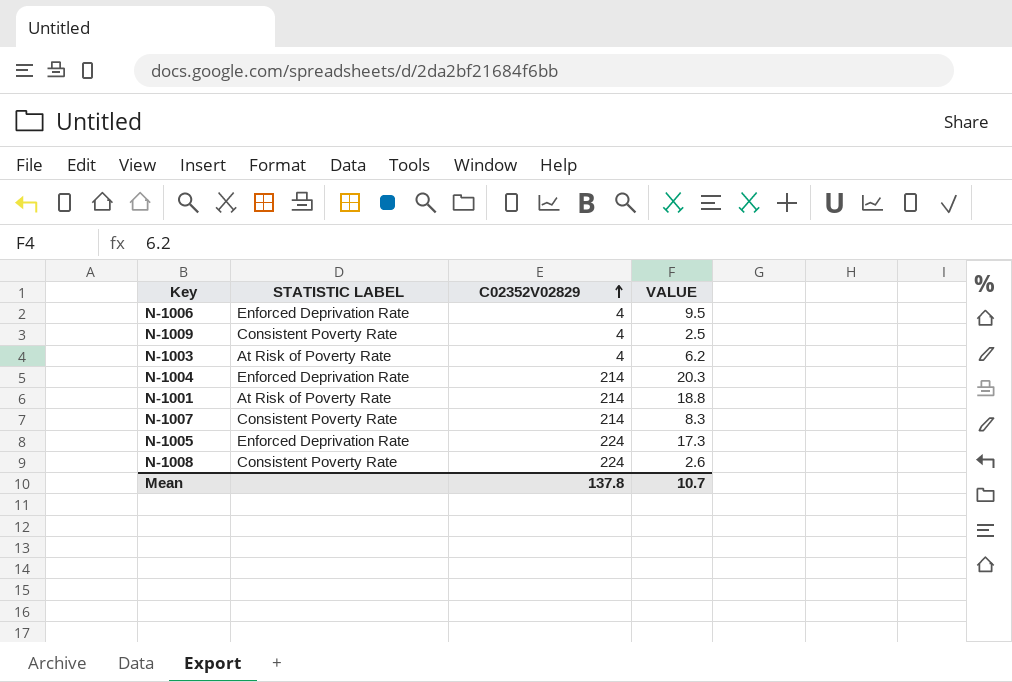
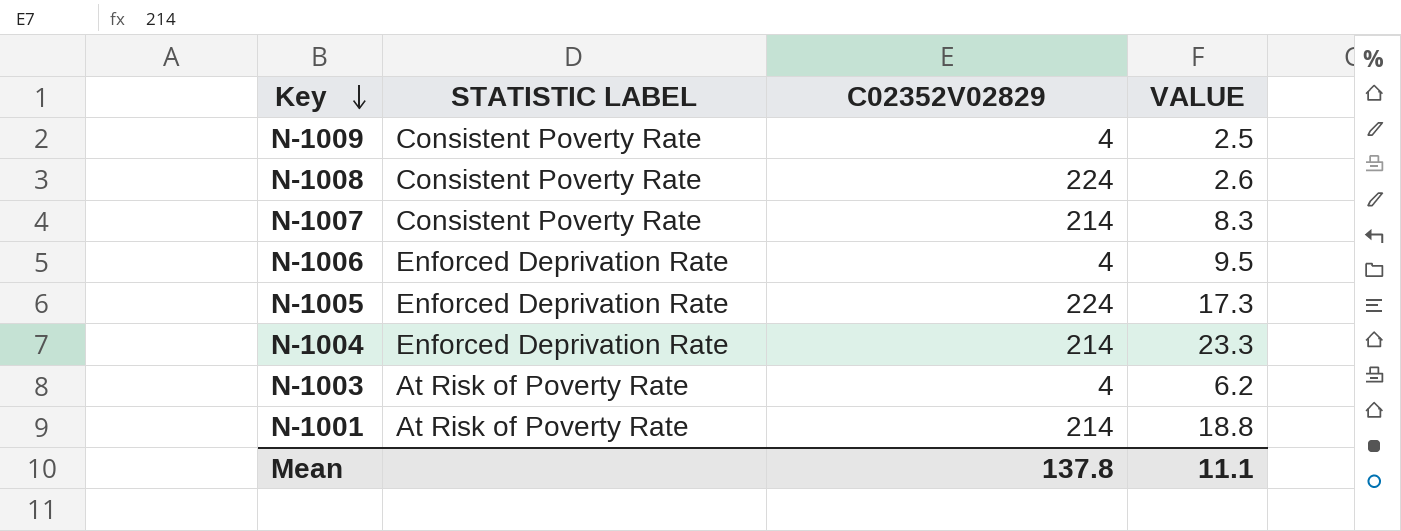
row order: C02352V02829 ascending -> Key descending
N-1004 | VALUE: 20.3 -> 23.3
Mean | VALUE: 10.7 -> 11.1

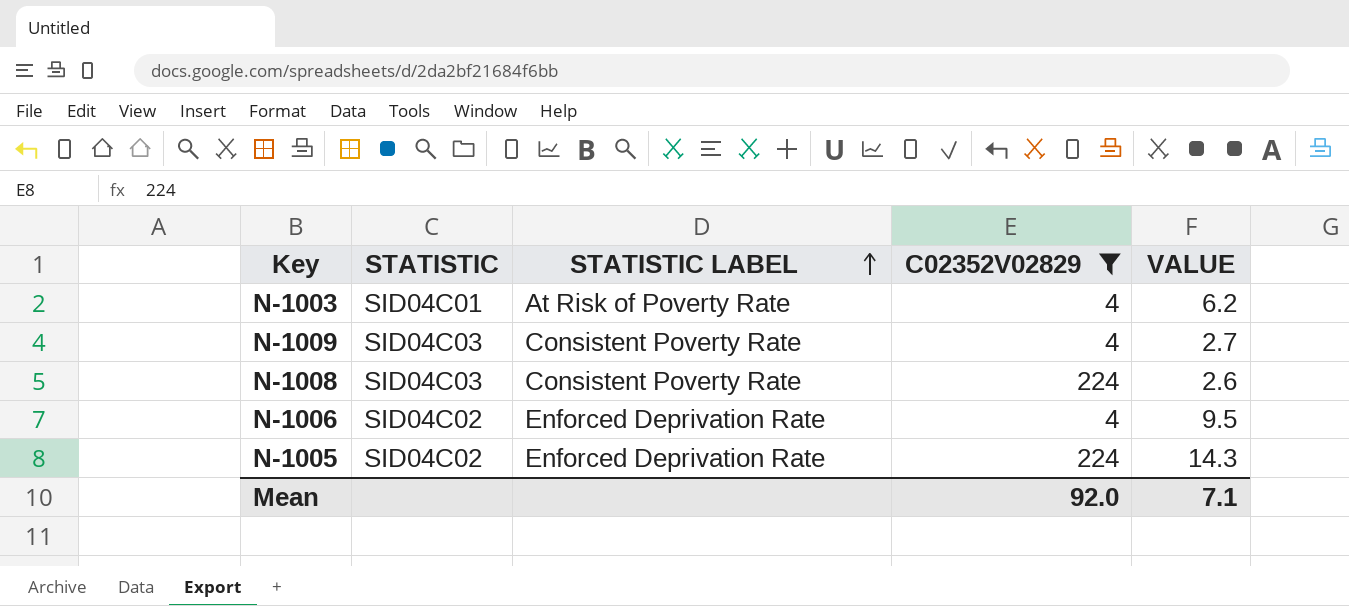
filter: none -> C02352V02829 != 214
row order: Key descending -> STATISTIC LABEL ascending
column STATISTIC | position: none -> 2
N-1009 | VALUE: 2.5 -> 2.7
N-1005 | VALUE: 17.3 -> 14.3
Mean | C02352V02829: 137.8 -> 92.0
Mean | VALUE: 11.1 -> 7.1

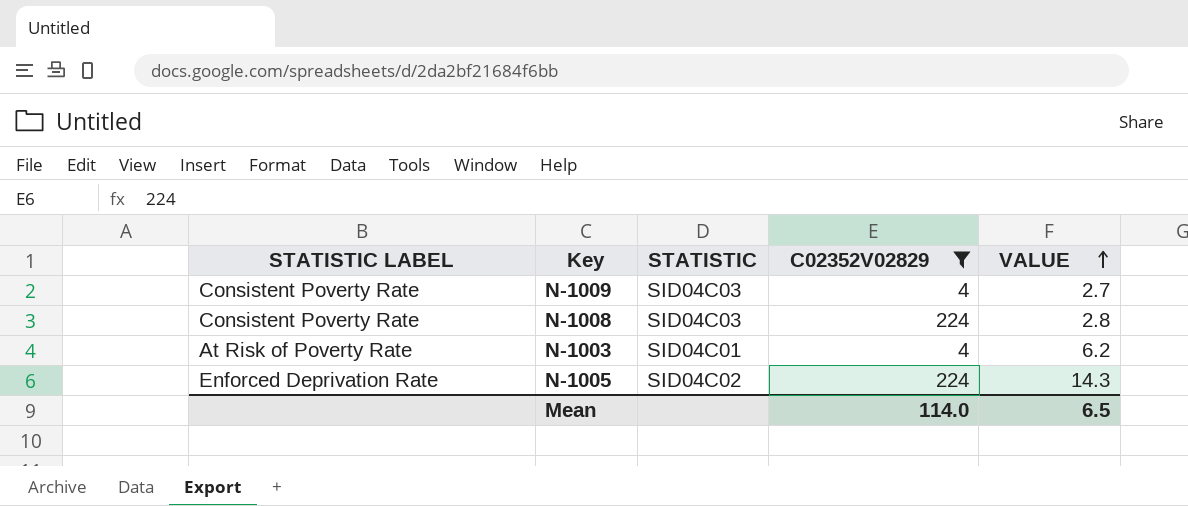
row order: STATISTIC LABEL ascending -> VALUE ascending
column STATISTIC LABEL | position: 3 -> 1
row N-1006: SID04C02 | Enforced Deprivation Rate | 4 | 9.5 -> none
N-1008 | VALUE: 2.6 -> 2.8
Mean | C02352V02829: 92.0 -> 114.0
Mean | VALUE: 7.1 -> 6.5

